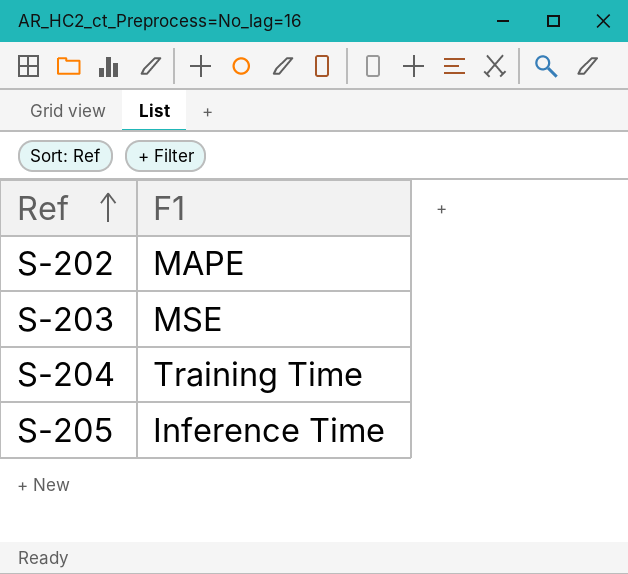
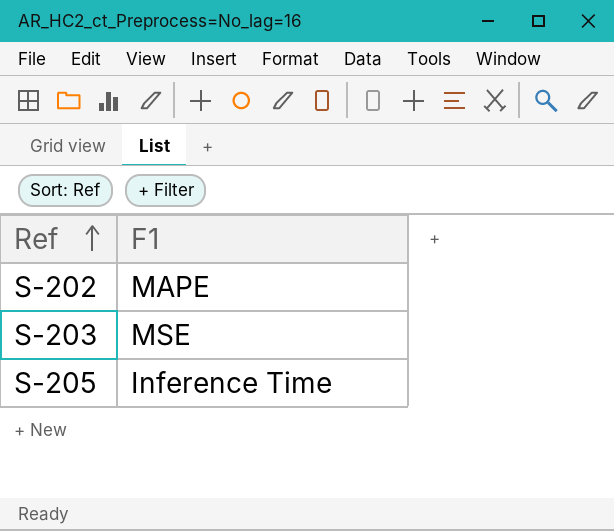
row S-204: Training Time -> none

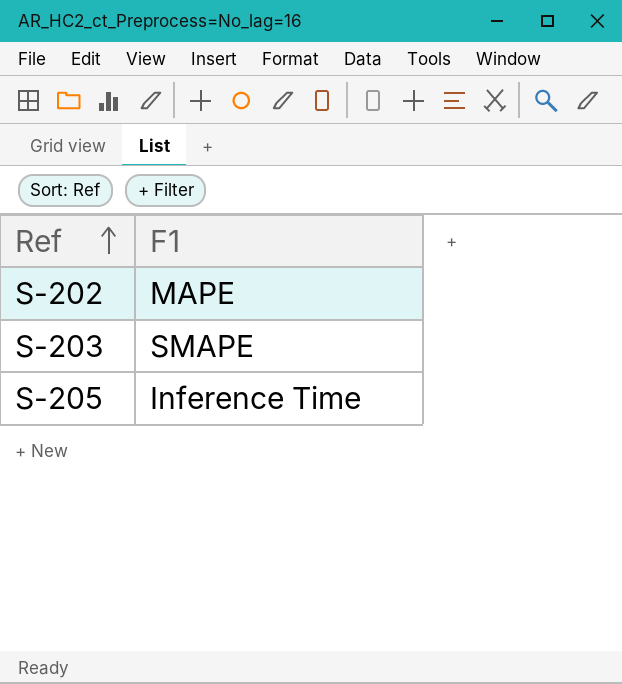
S-203 | F1: MSE -> SMAPE

